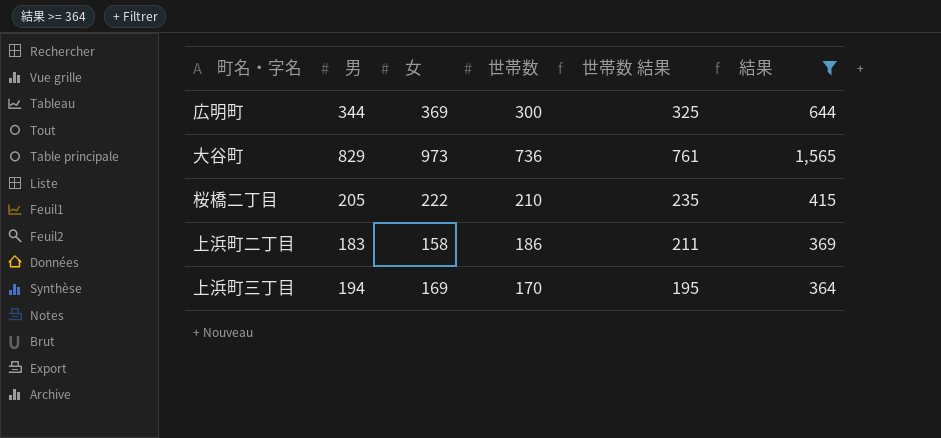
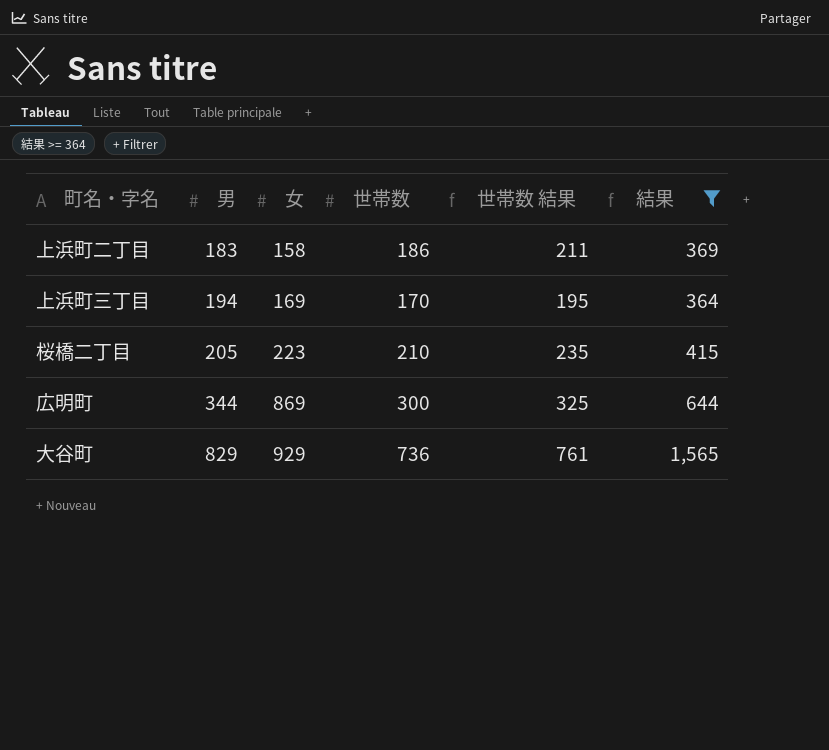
row order: none -> 男 ascending
桜橋二丁目 | 女: 222 -> 223
広明町 | 女: 369 -> 869
大谷町 | 女: 973 -> 929

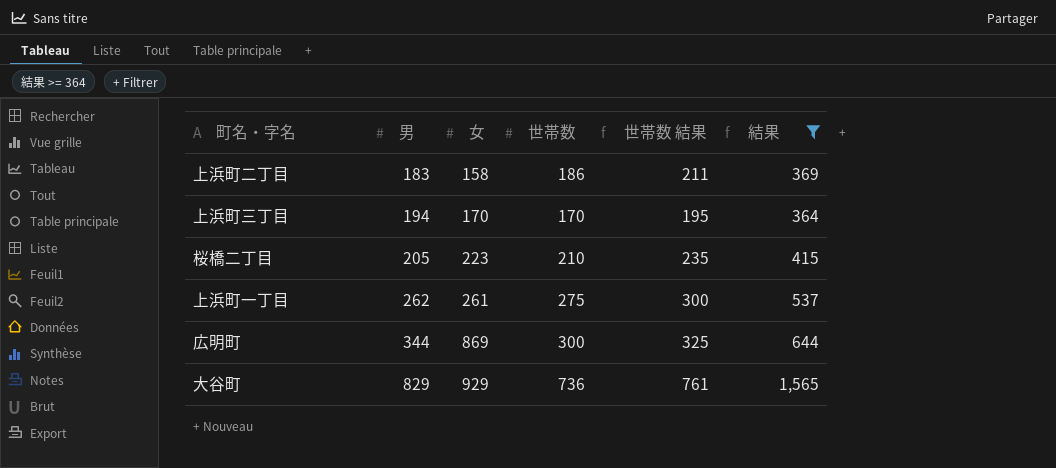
上浜町三丁目 | 女: 169 -> 170
row 上浜町一丁目: none -> 262 | 261 | 275 | 300 | 537

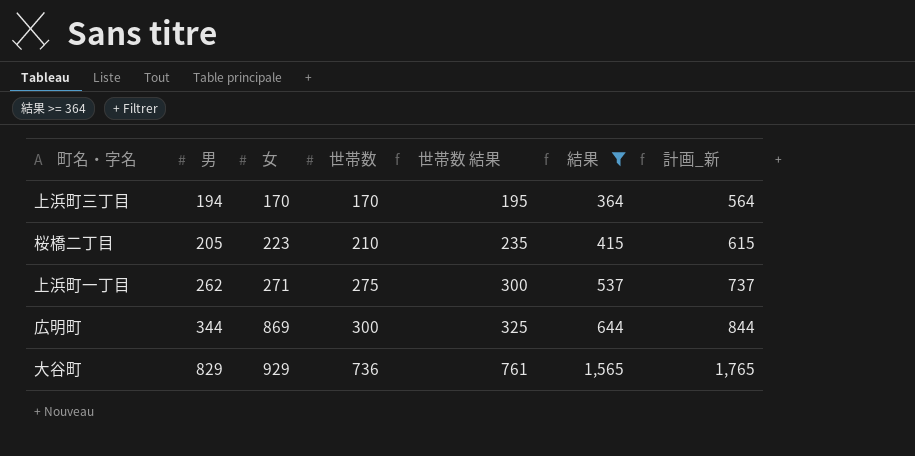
column 計画_新 | formula: none -> [結果] + 200
row 上浜町二丁目: 183 | 158 | 186 | 211 | 369 -> none
上浜町一丁目 | 女: 261 -> 271

